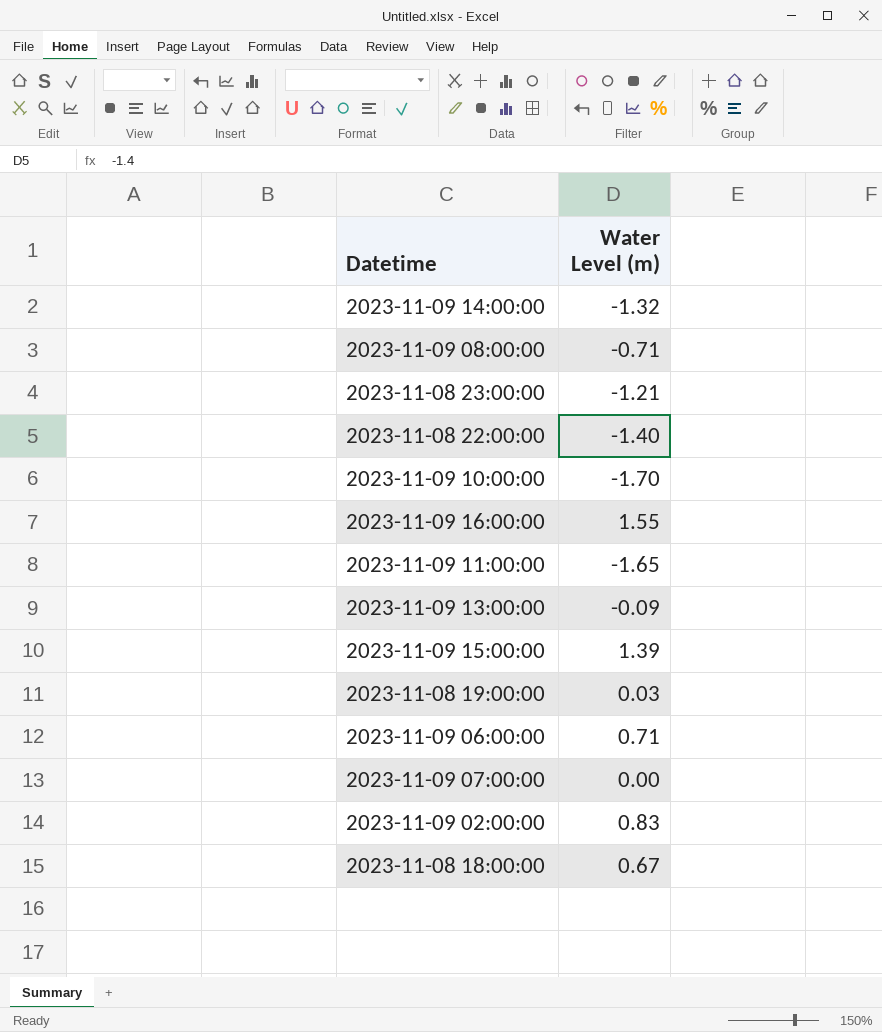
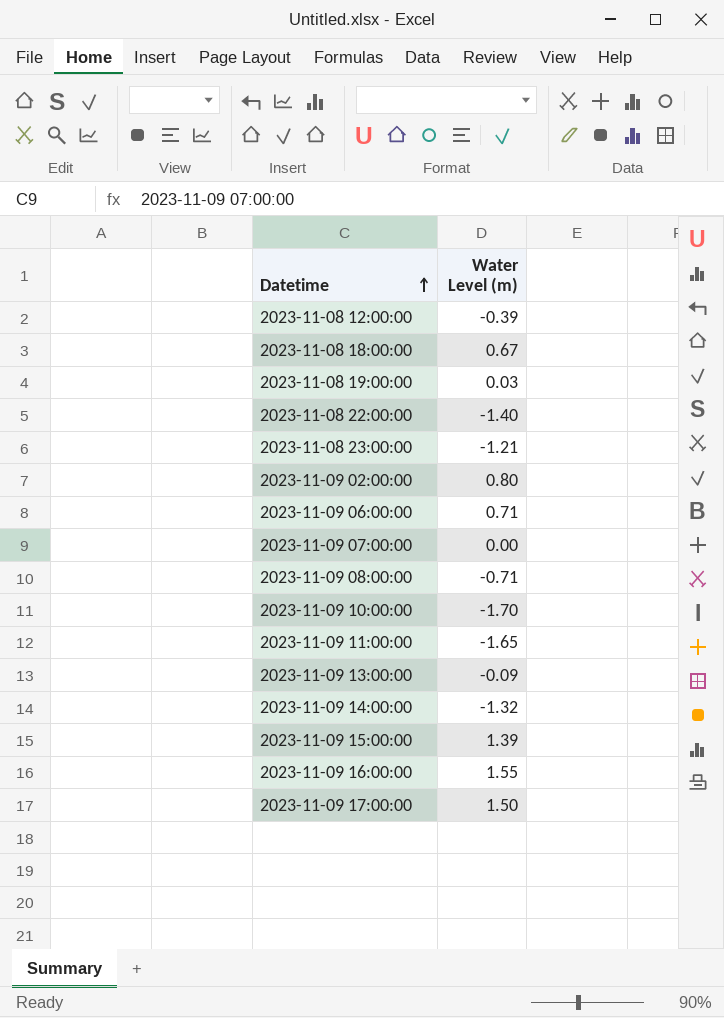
row order: none -> Datetime ascending
row 2023-11-08 12:00:00: none -> -0.39
2023-11-09 02:00:00 | Water Level (m): 0.83 -> 0.80
row 2023-11-09 17:00:00: none -> 1.50

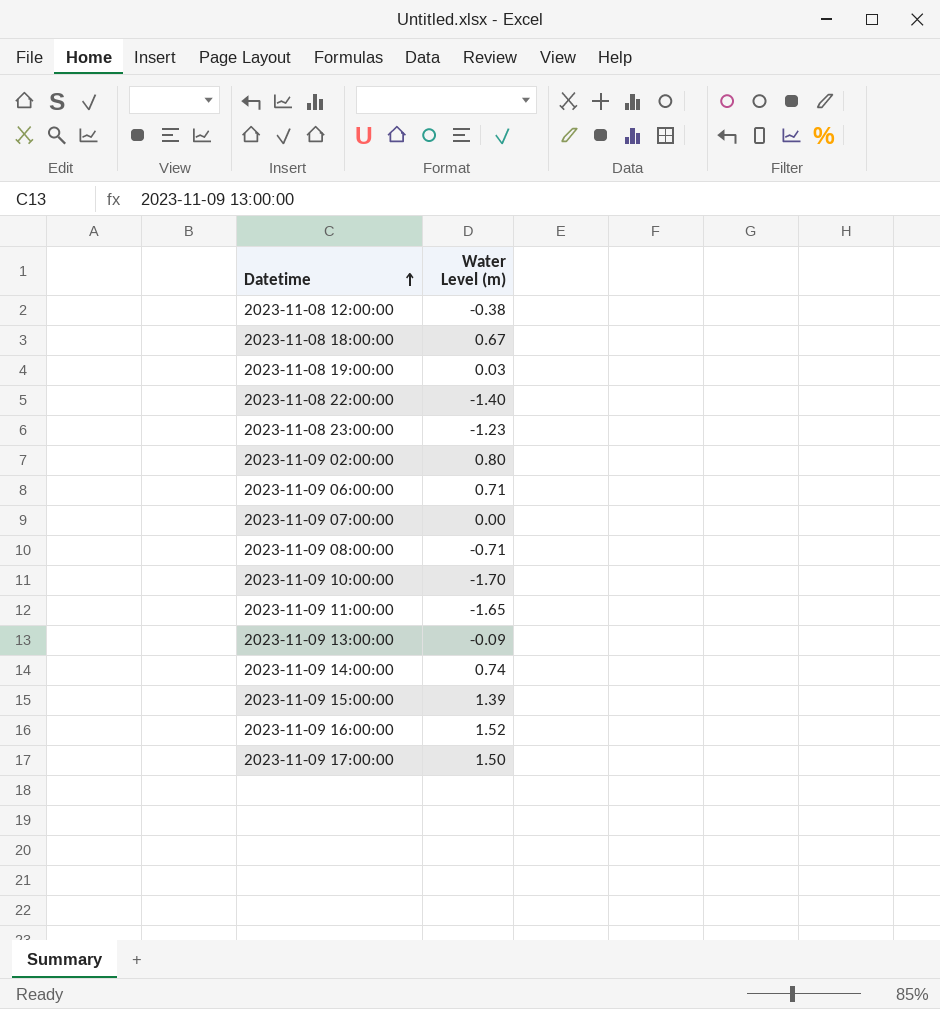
2023-11-08 12:00:00 | Water Level (m): -0.39 -> -0.38
2023-11-08 23:00:00 | Water Level (m): -1.21 -> -1.23
2023-11-09 14:00:00 | Water Level (m): -1.32 -> 0.74
2023-11-09 16:00:00 | Water Level (m): 1.55 -> 1.52

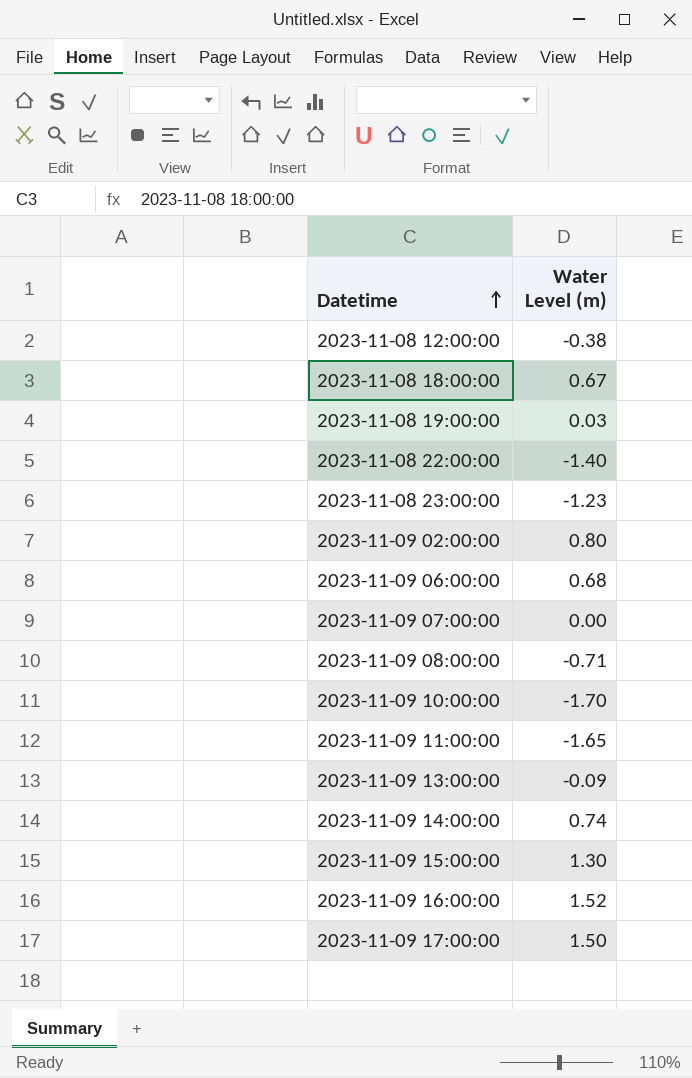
2023-11-09 06:00:00 | Water Level (m): 0.71 -> 0.68
2023-11-09 15:00:00 | Water Level (m): 1.39 -> 1.30

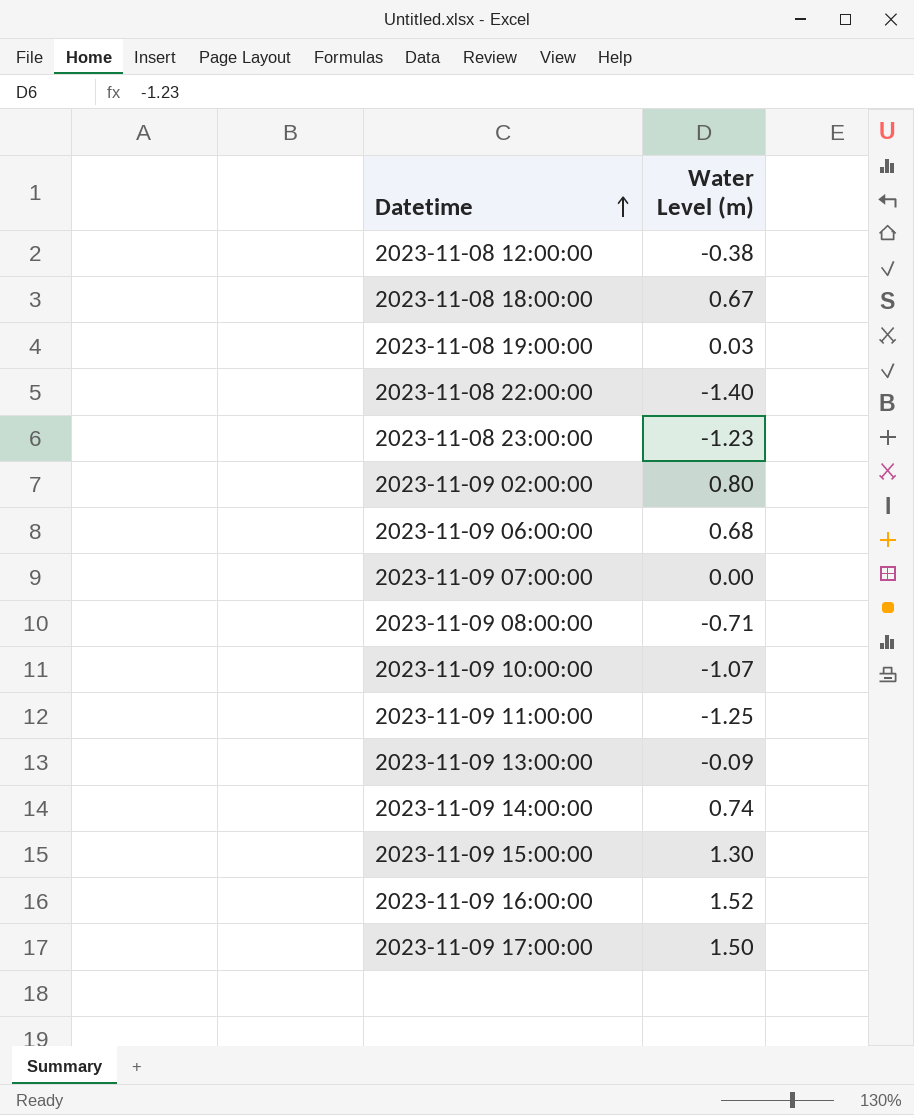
2023-11-09 10:00:00 | Water Level (m): -1.70 -> -1.07
2023-11-09 11:00:00 | Water Level (m): -1.65 -> -1.25

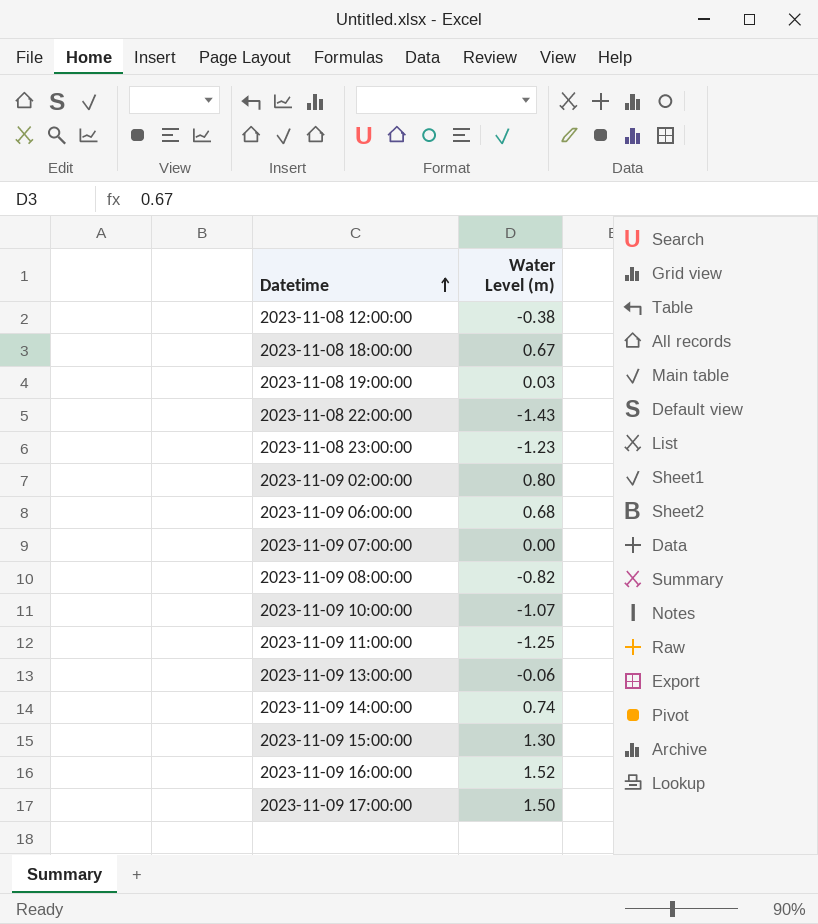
2023-11-08 22:00:00 | Water Level (m): -1.40 -> -1.43
2023-11-09 08:00:00 | Water Level (m): -0.71 -> -0.82
2023-11-09 13:00:00 | Water Level (m): -0.09 -> -0.06

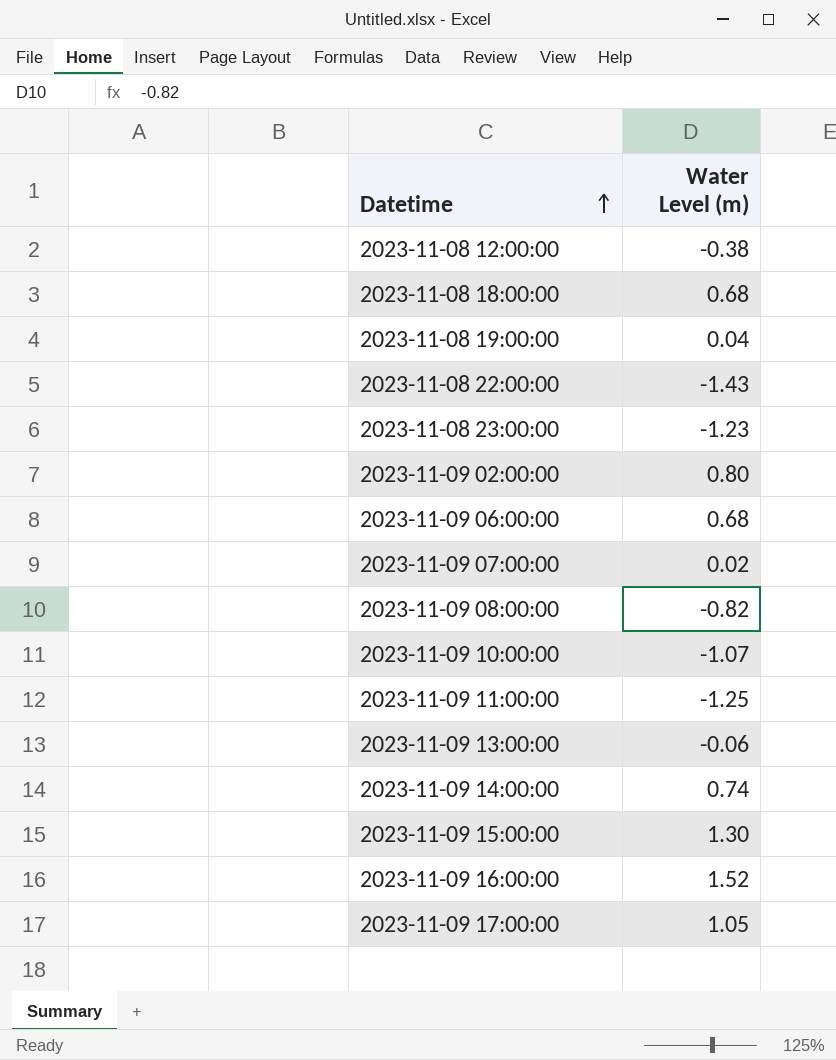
2023-11-08 18:00:00 | Water Level (m): 0.67 -> 0.68
2023-11-08 19:00:00 | Water Level (m): 0.03 -> 0.04
2023-11-09 07:00:00 | Water Level (m): 0.00 -> 0.02
2023-11-09 17:00:00 | Water Level (m): 1.50 -> 1.05

